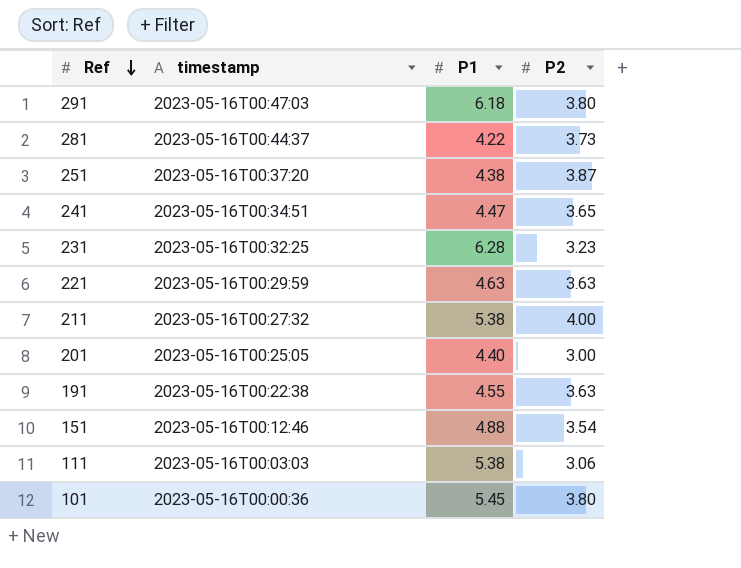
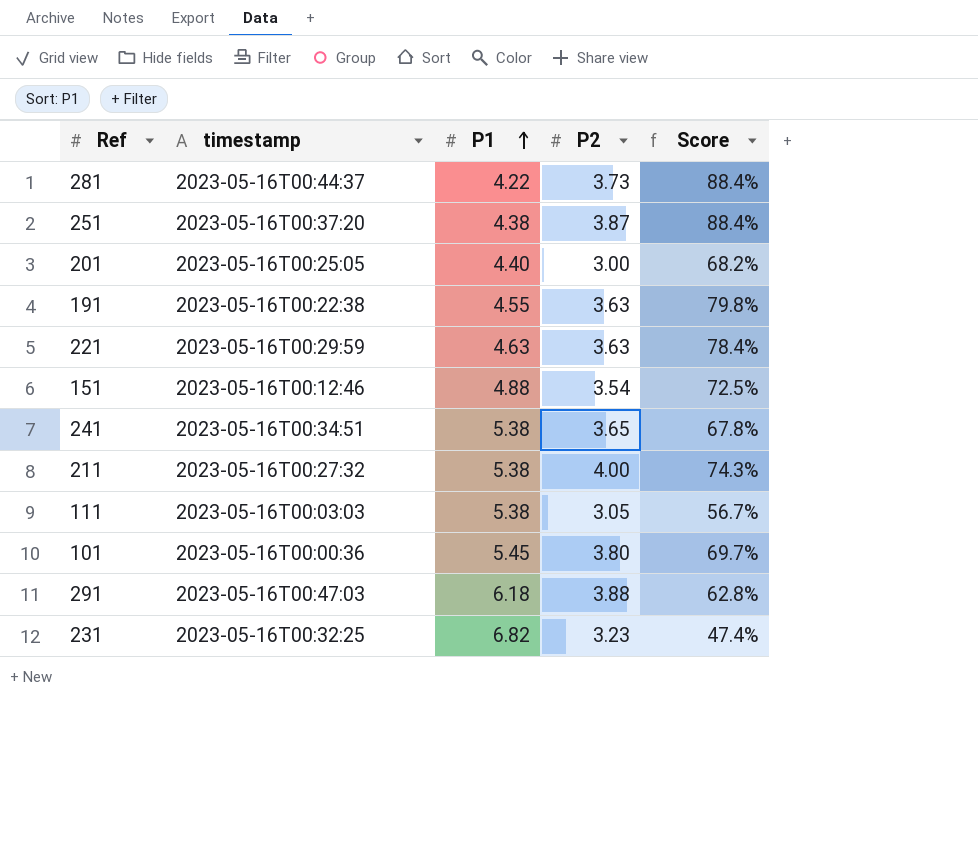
row order: Ref descending -> P1 ascending
column Score | formula: none -> [P2] / [P1]
241 | P1: 4.47 -> 5.38
111 | P2: 3.06 -> 3.05
291 | P2: 3.80 -> 3.88
231 | P1: 6.28 -> 6.82

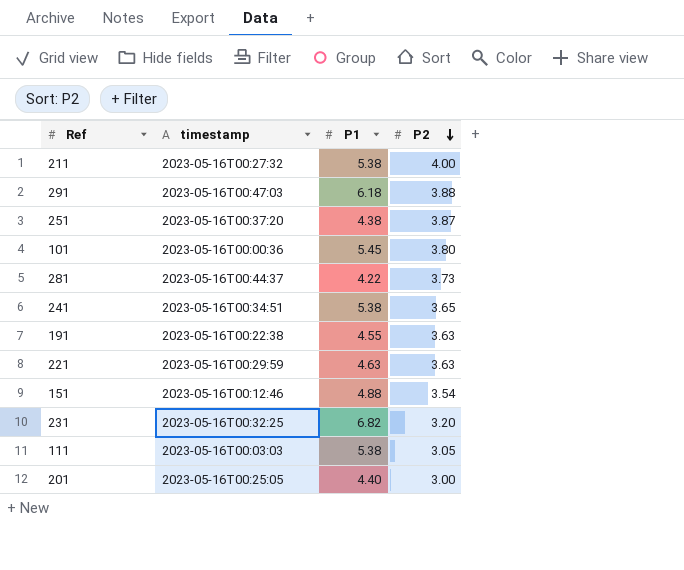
row order: P1 ascending -> P2 descending
column Score | formula: [P2] / [P1] -> none
231 | P2: 3.23 -> 3.20

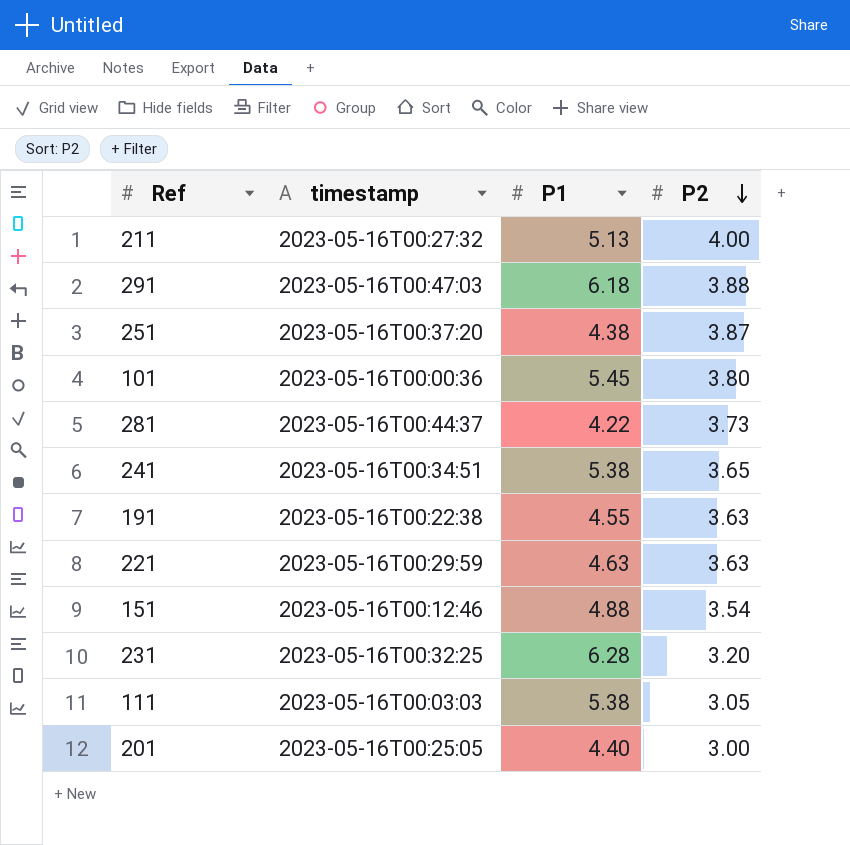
211 | P1: 5.38 -> 5.13
231 | P1: 6.82 -> 6.28

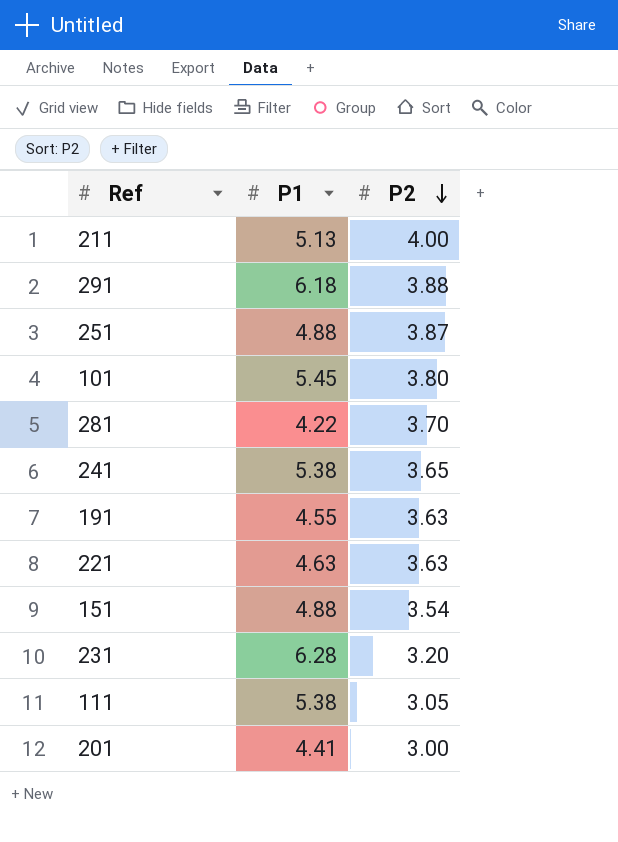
column timestamp | position: 2 -> none
251 | P1: 4.38 -> 4.88
281 | P2: 3.73 -> 3.70
201 | P1: 4.40 -> 4.41

